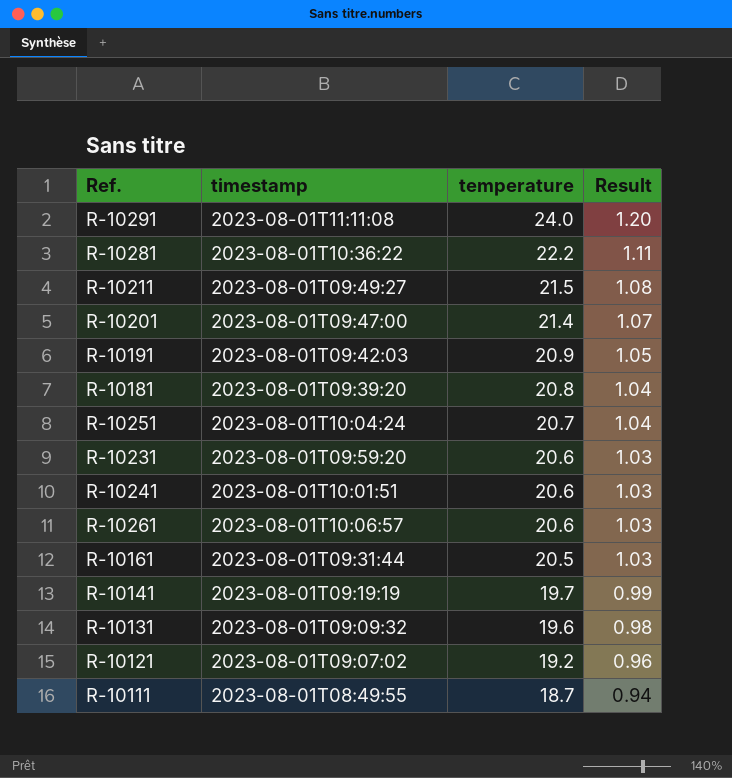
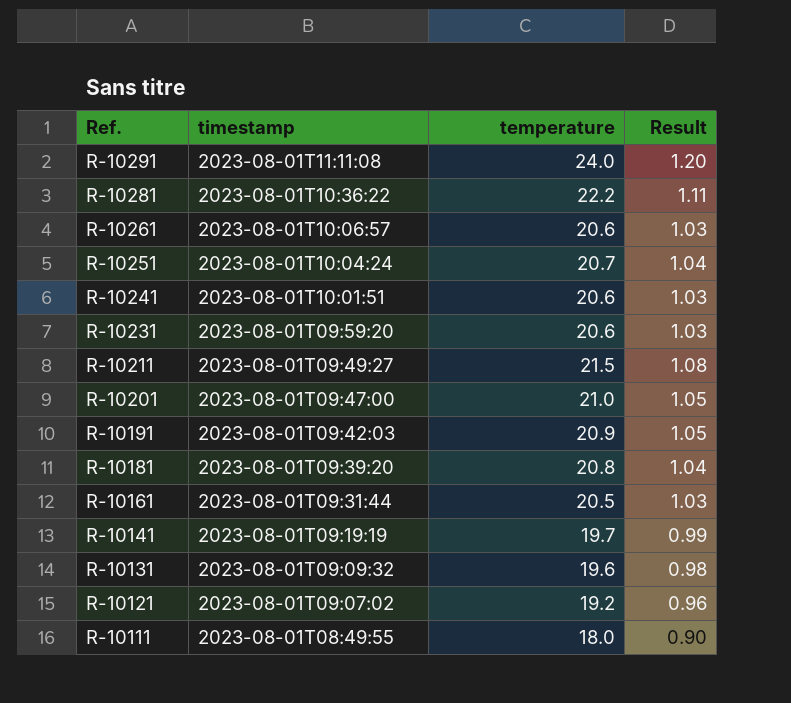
row order: temperature descending -> Ref. descending
R-10201 | temperature: 21.4 -> 21.0
R-10201 | Result: 1.07 -> 1.05
R-10111 | temperature: 18.7 -> 18.0
R-10111 | Result: 0.94 -> 0.90

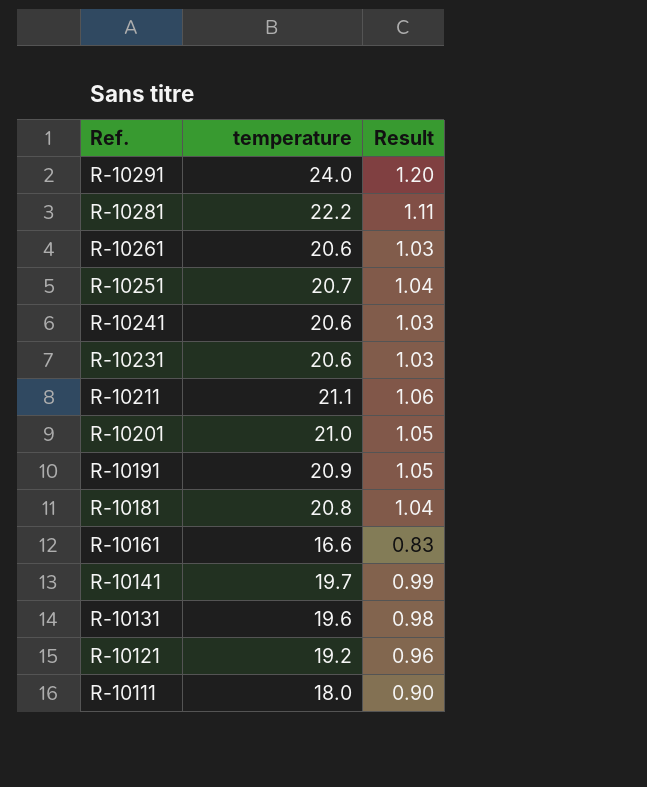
column timestamp | position: 2 -> none
R-10211 | temperature: 21.5 -> 21.1
R-10211 | Result: 1.08 -> 1.06
R-10161 | temperature: 20.5 -> 16.6
R-10161 | Result: 1.03 -> 0.83

